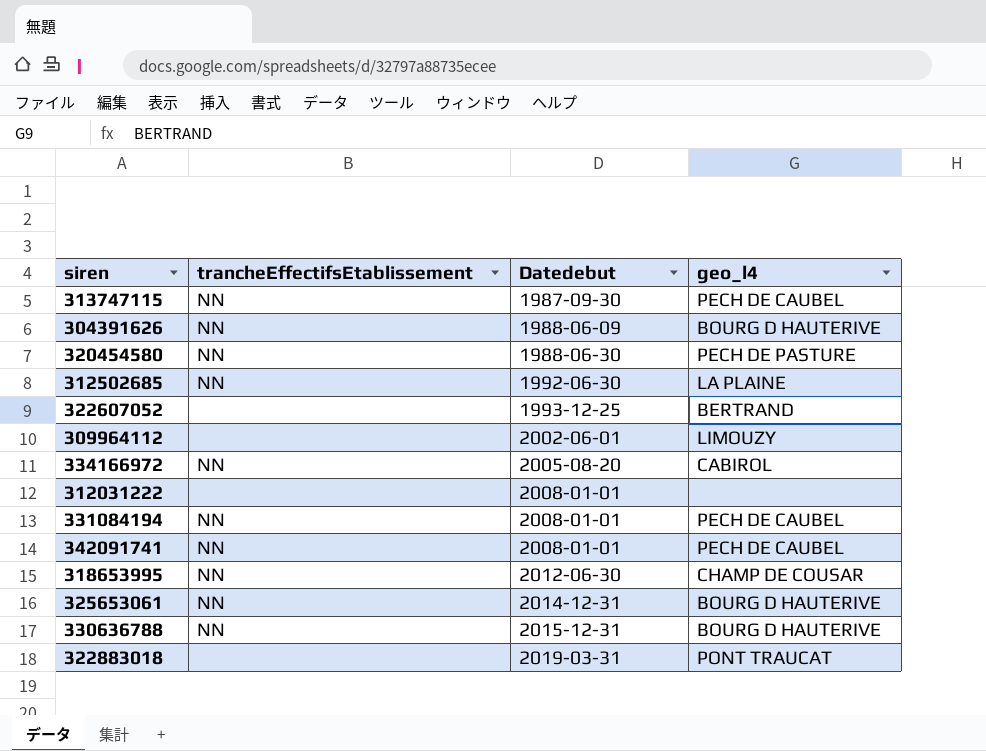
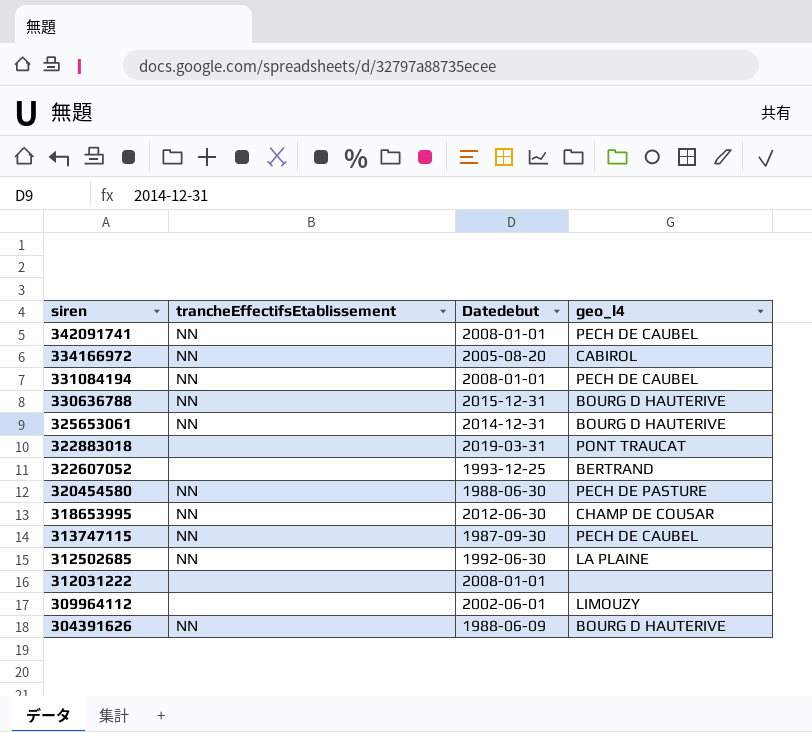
row order: Datedebut ascending -> siren descending

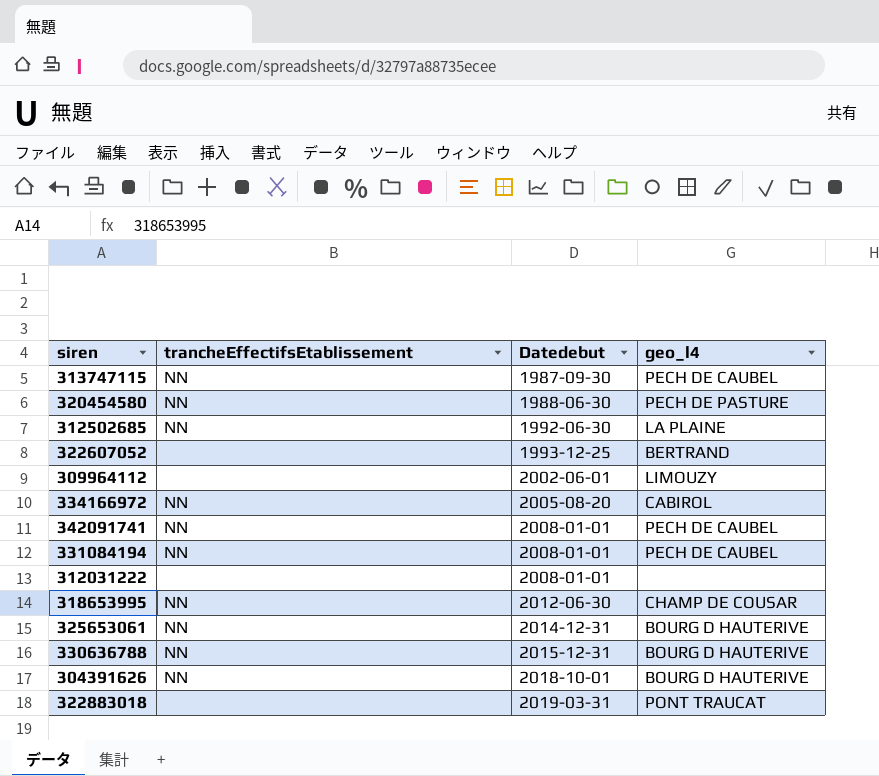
row order: siren descending -> Datedebut ascending
304391626 | Datedebut: 1988-06-09 -> 2018-10-01

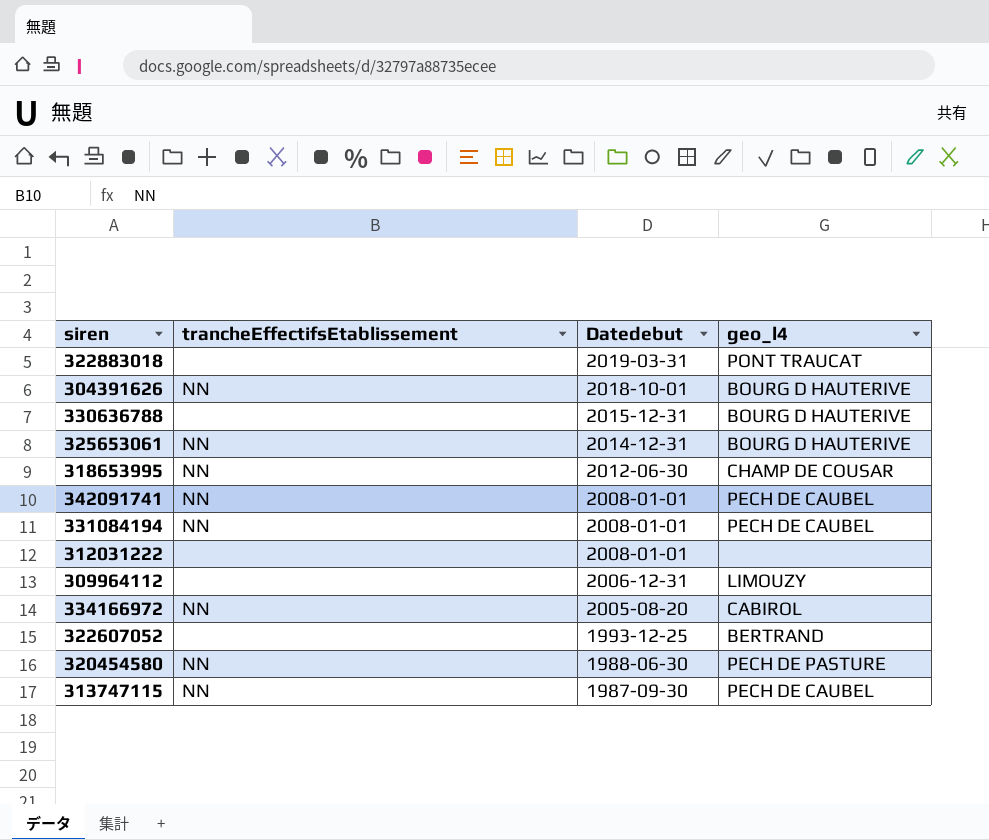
row order: Datedebut ascending -> Datedebut descending
row 312502685: NN | 1992-06-30 | LA PLAINE -> none
330636788 | trancheEffectifsEtablissement: NN -> none
309964112 | Datedebut: 2002-06-01 -> 2006-12-31

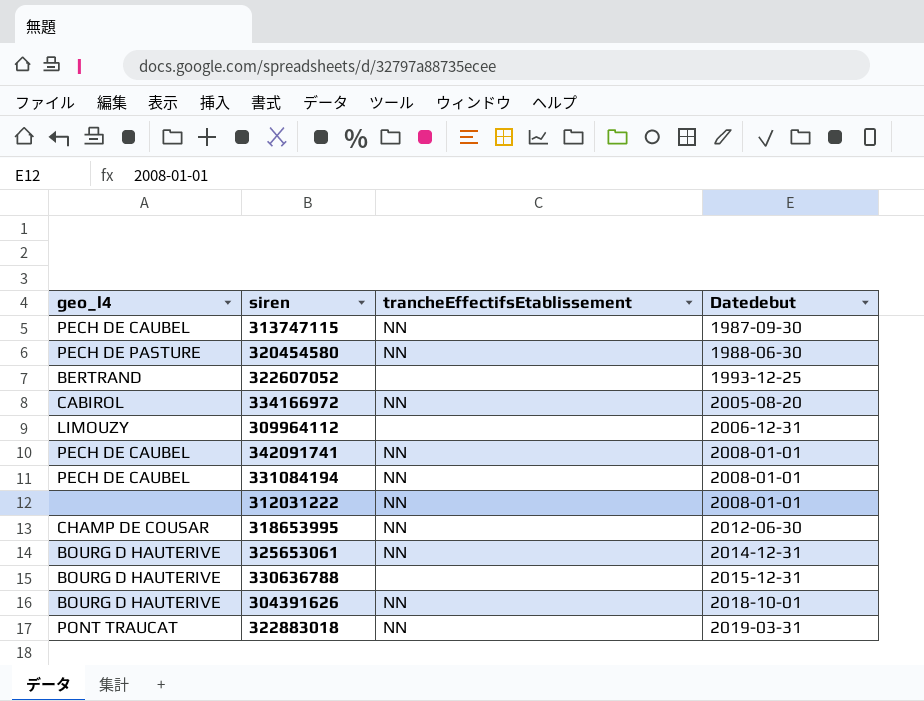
row order: Datedebut descending -> Datedebut ascending
column geo_l4 | position: 4 -> 1
312031222 | trancheEffectifsEtablissement: none -> NN
322883018 | trancheEffectifsEtablissement: none -> NN

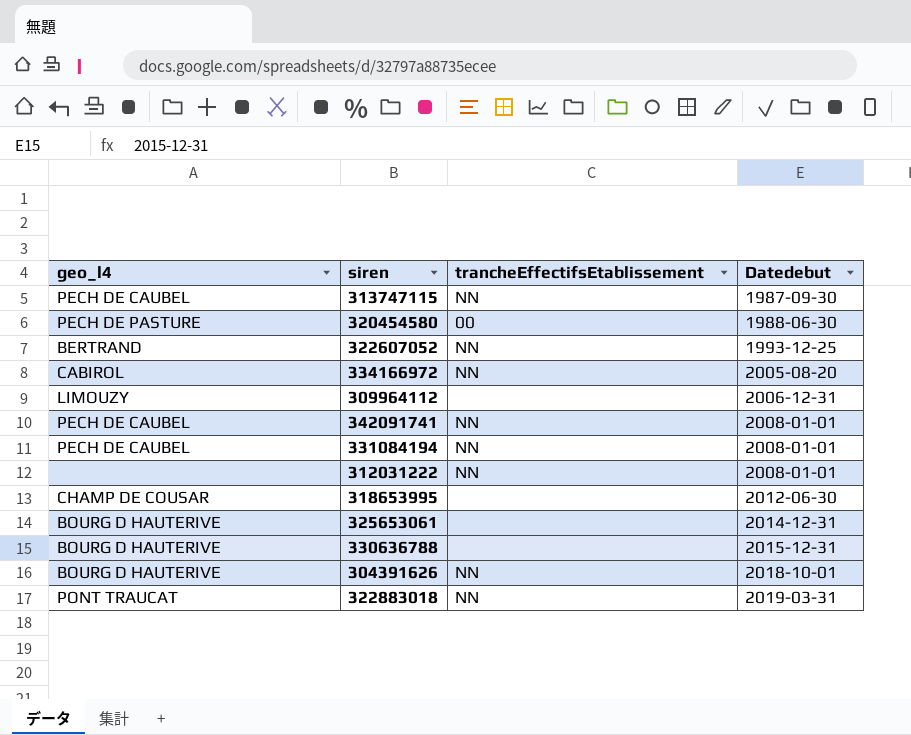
320454580 | trancheEffectifsEtablissement: NN -> 00
322607052 | trancheEffectifsEtablissement: none -> NN
318653995 | trancheEffectifsEtablissement: NN -> none
325653061 | trancheEffectifsEtablissement: NN -> none

